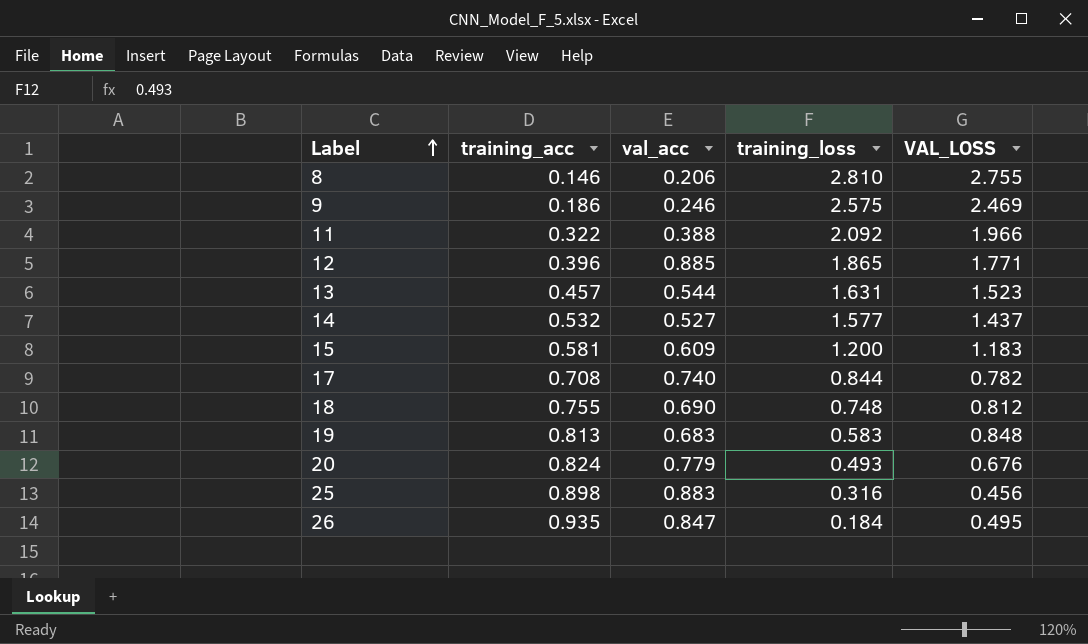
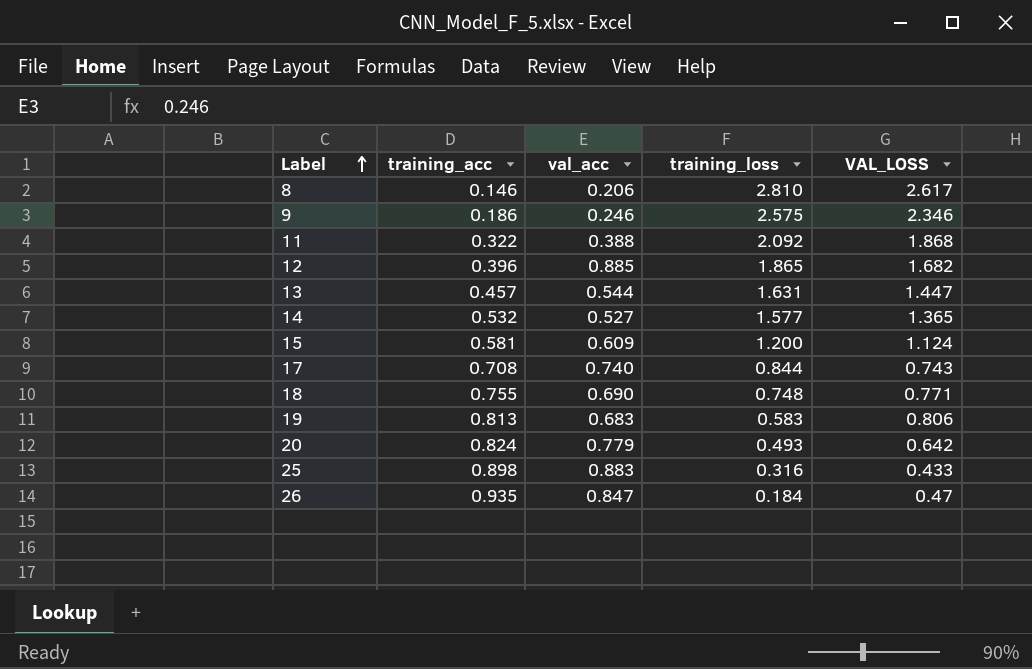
8 | VAL_LOSS: 2.755 -> 2.617
9 | VAL_LOSS: 2.469 -> 2.346
11 | VAL_LOSS: 1.966 -> 1.868
12 | VAL_LOSS: 1.771 -> 1.682
13 | VAL_LOSS: 1.523 -> 1.447
14 | VAL_LOSS: 1.437 -> 1.365
15 | VAL_LOSS: 1.183 -> 1.124
17 | VAL_LOSS: 0.782 -> 0.743
18 | VAL_LOSS: 0.812 -> 0.771
19 | VAL_LOSS: 0.848 -> 0.806
20 | VAL_LOSS: 0.676 -> 0.642
25 | VAL_LOSS: 0.456 -> 0.433
26 | VAL_LOSS: 0.495 -> 0.47

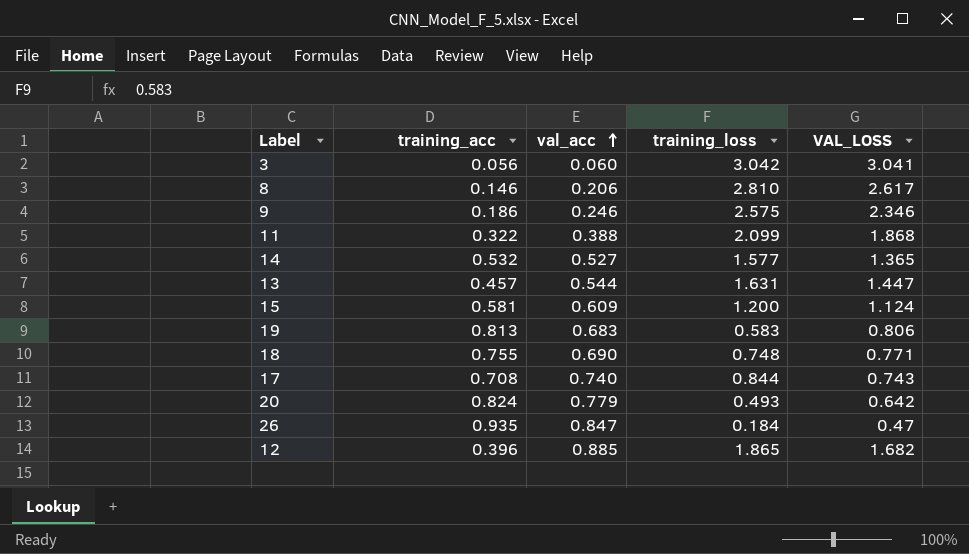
row order: Label ascending -> val_acc ascending
row 25: 0.898 | 0.883 | 0.316 | 0.433 -> none
row 3: none -> 0.056 | 0.060 | 3.042 | 3.041
11 | training_loss: 2.092 -> 2.099

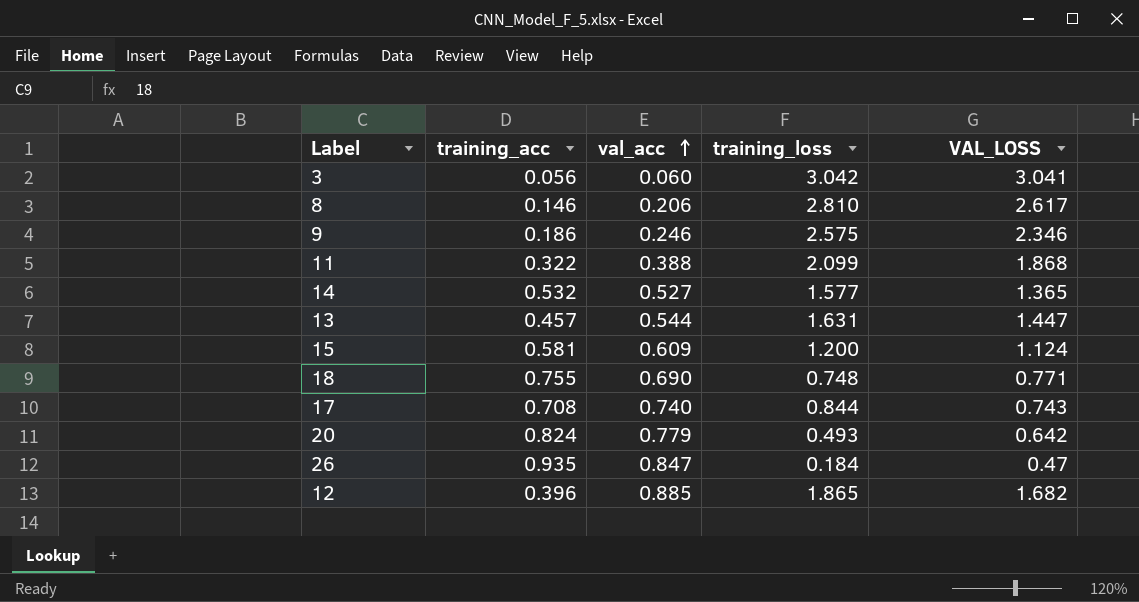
row 19: 0.813 | 0.683 | 0.583 | 0.806 -> none

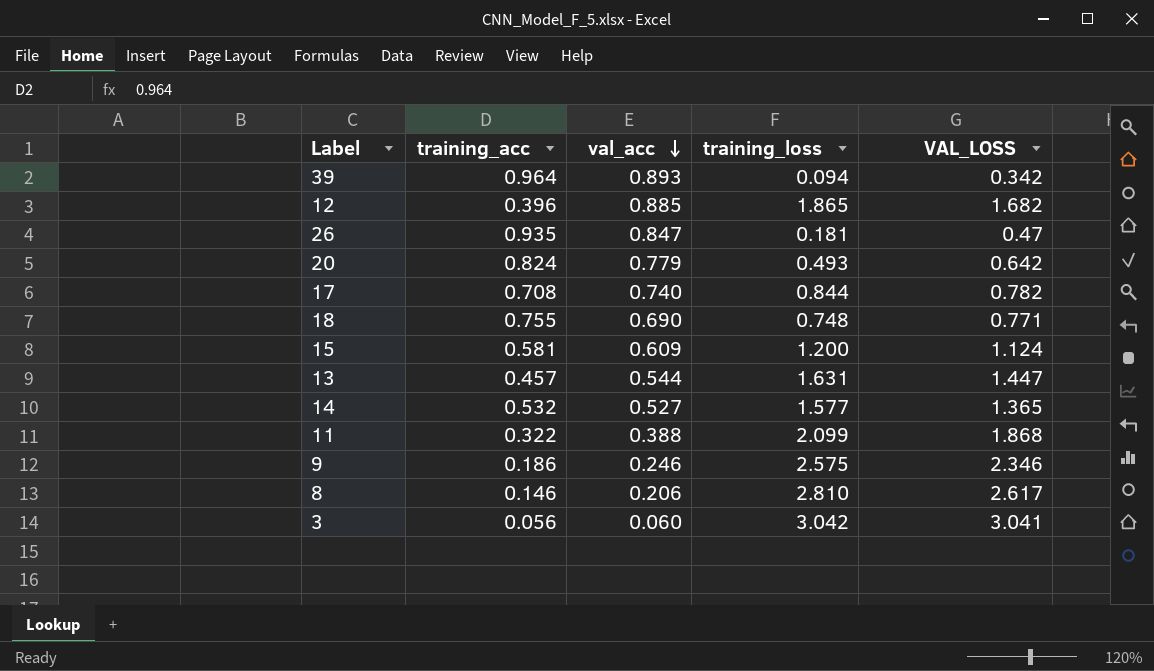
row order: val_acc ascending -> val_acc descending
row 39: none -> 0.964 | 0.893 | 0.094 | 0.342
26 | training_loss: 0.184 -> 0.181
17 | VAL_LOSS: 0.743 -> 0.782

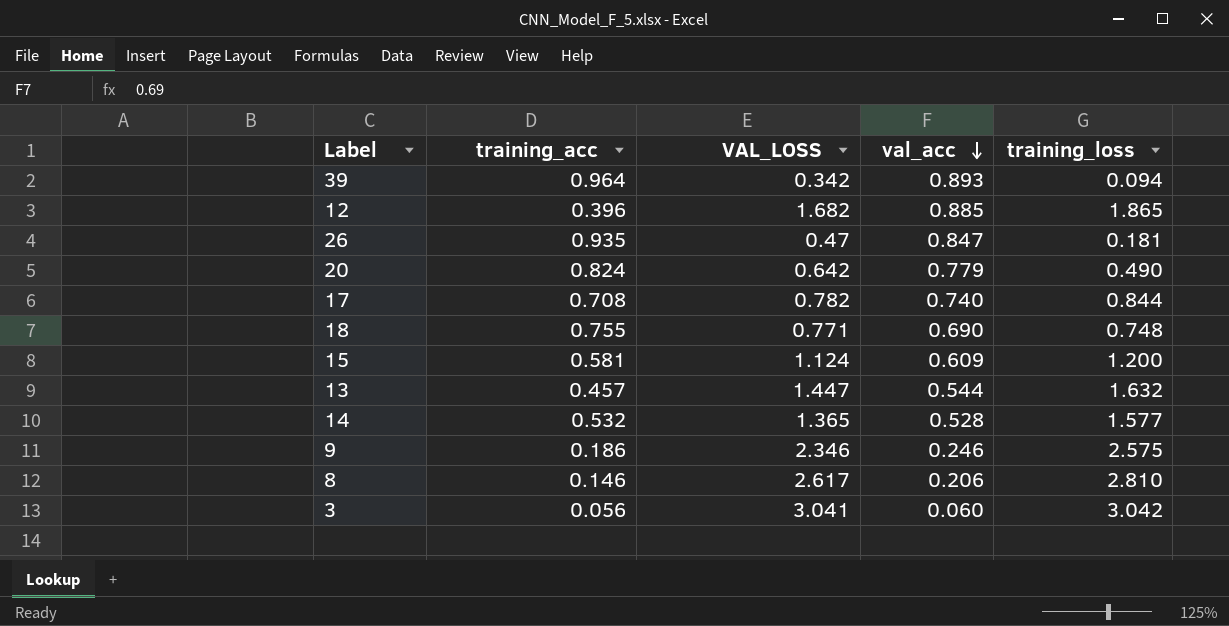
column VAL_LOSS | position: 5 -> 3
row 11: 0.322 | 0.388 | 2.099 | 1.868 -> none
20 | training_loss: 0.493 -> 0.490
13 | training_loss: 1.631 -> 1.632
14 | val_acc: 0.527 -> 0.528

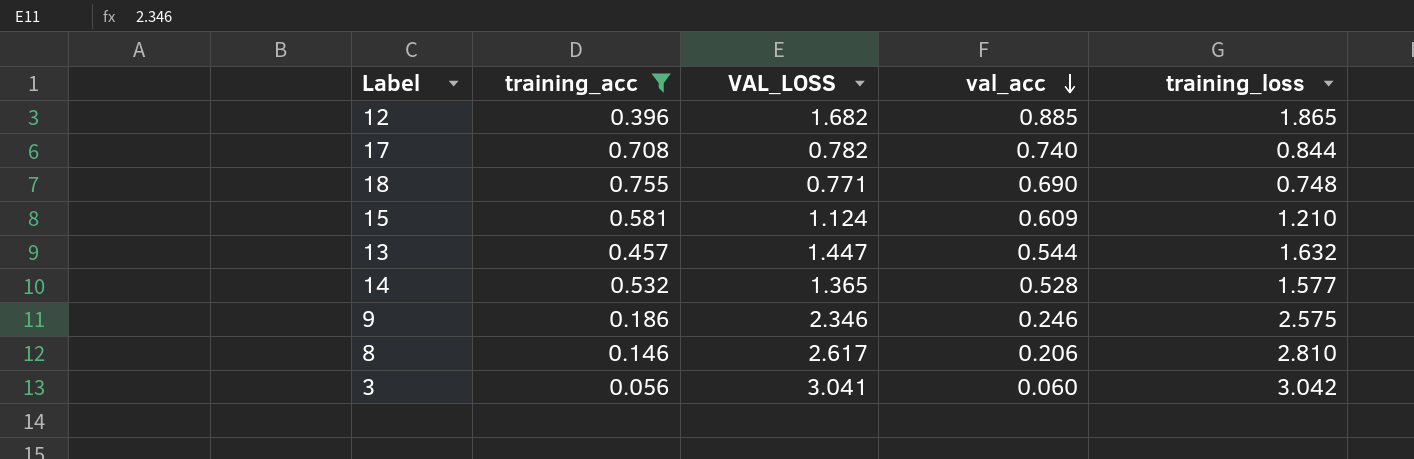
filter: none -> training_acc <= 0.755
15 | training_loss: 1.200 -> 1.210

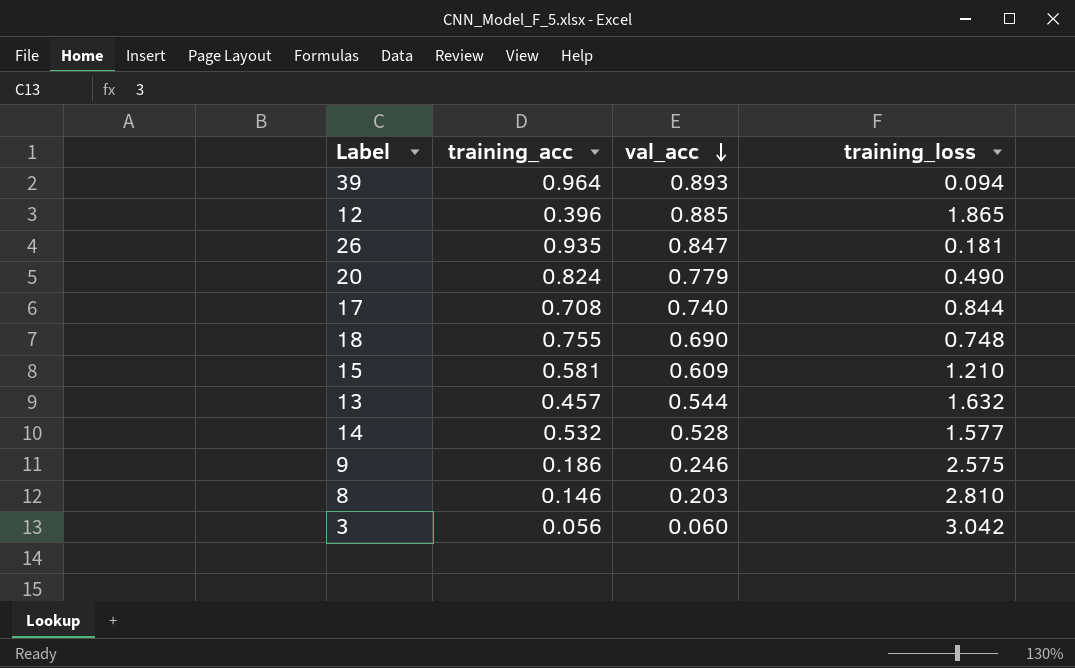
filter: training_acc <= 0.755 -> none
column VAL_LOSS | position: 3 -> none
8 | val_acc: 0.206 -> 0.203

